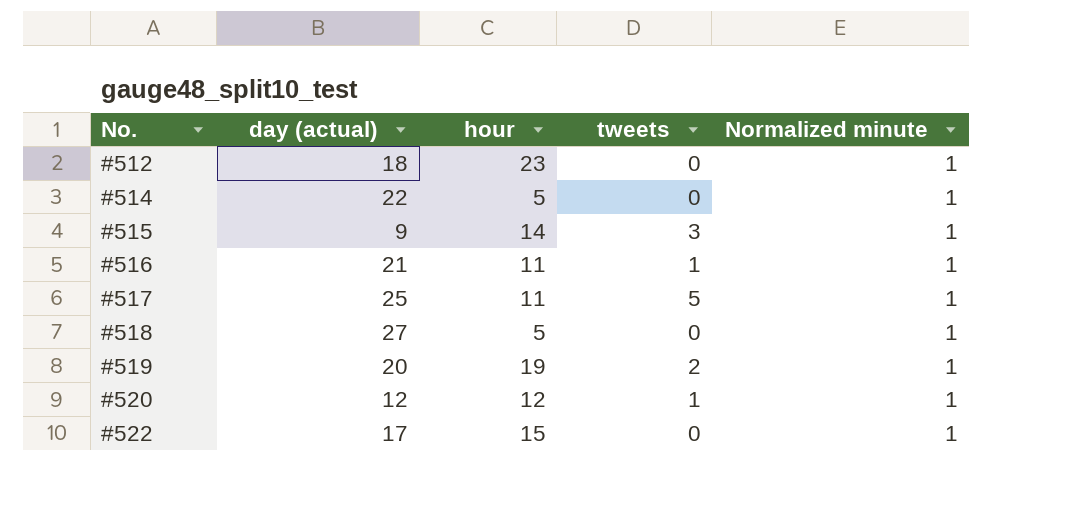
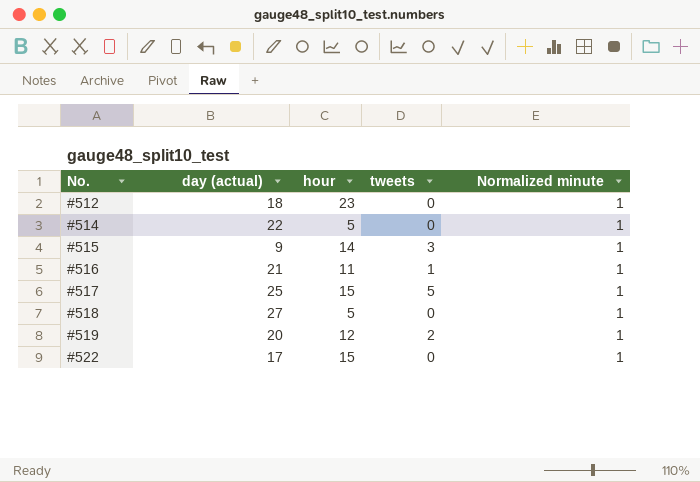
row #520: 12 | 12 | 1 | 1 -> none
#517 | hour: 11 -> 15
#519 | hour: 19 -> 12

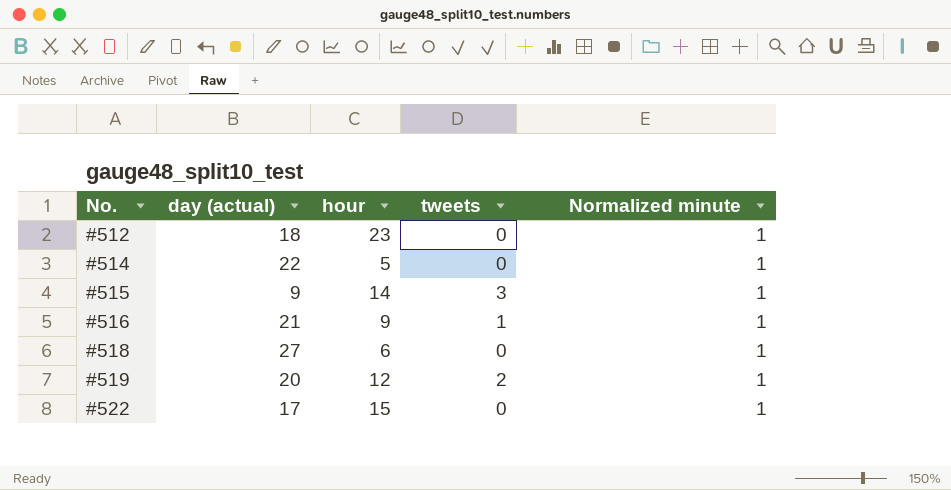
row #517: 25 | 15 | 5 | 1 -> none
#516 | hour: 11 -> 9
#518 | hour: 5 -> 6

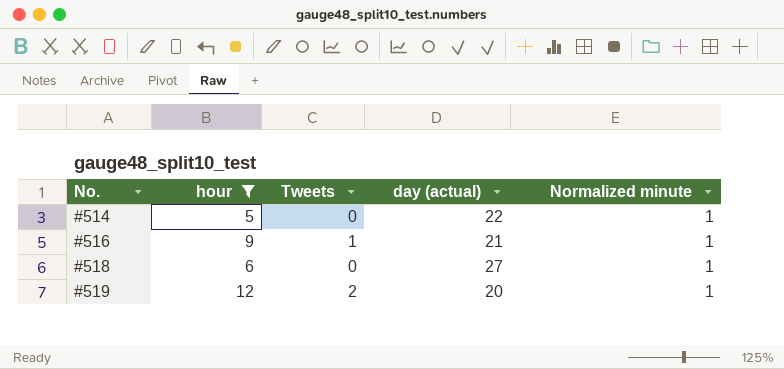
filter: none -> hour <= 12
column name: tweets -> Tweets
column day (actual) | position: 2 -> 4

